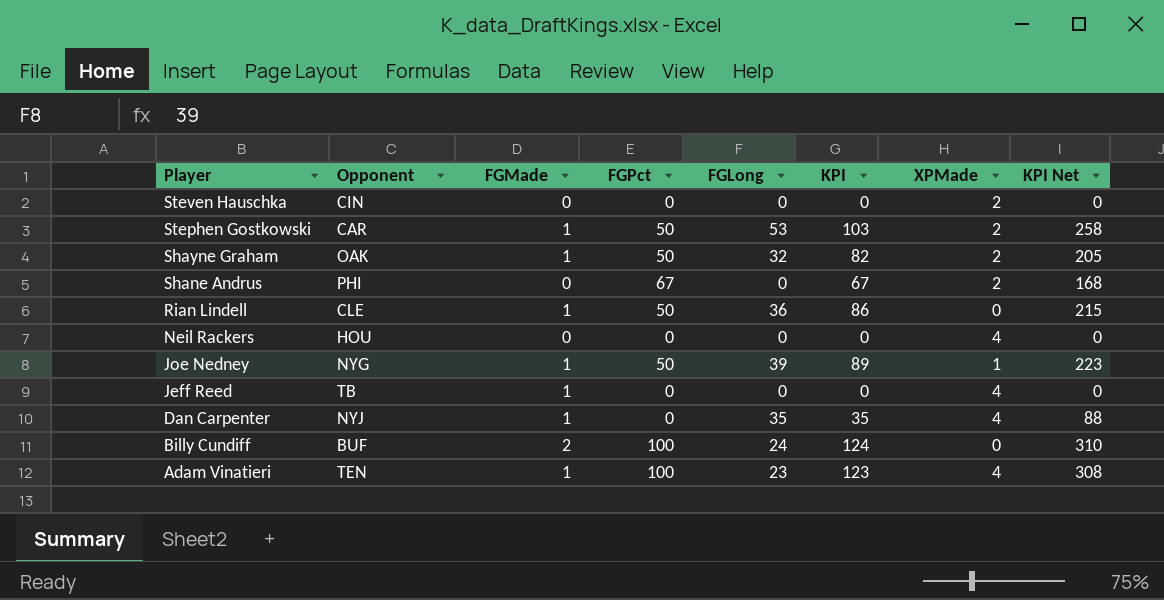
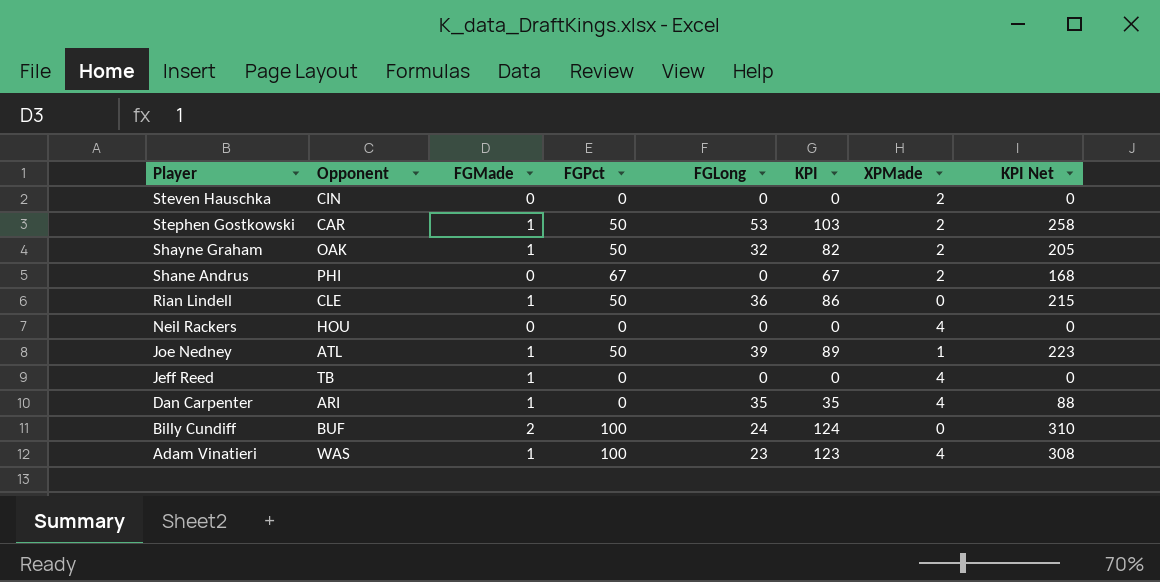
Joe Nedney | Opponent: NYG -> ATL
Dan Carpenter | Opponent: NYJ -> ARI
Adam Vinatieri | Opponent: TEN -> WAS

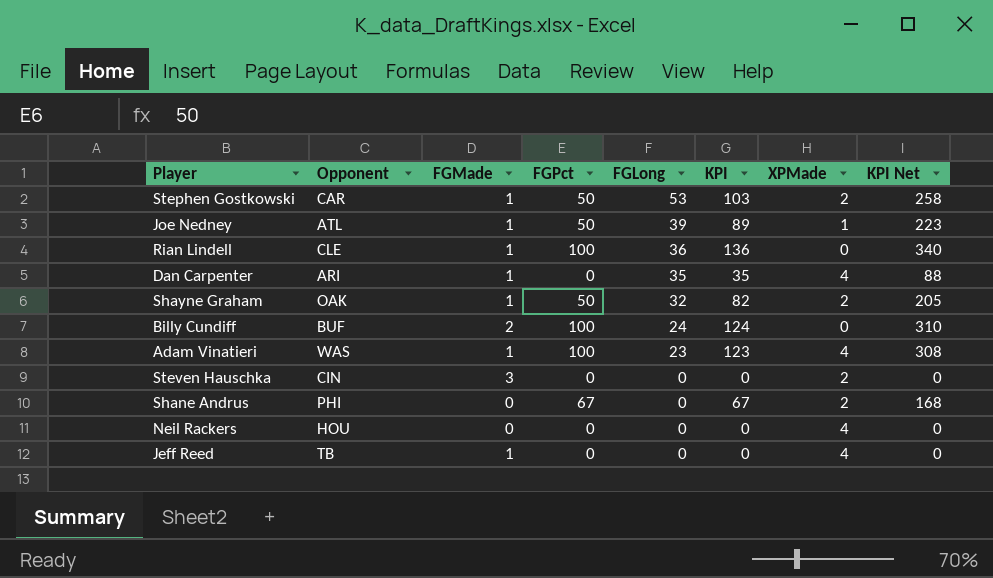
row order: Player descending -> FGLong descending
Rian Lindell | FGPct: 50 -> 100
Rian Lindell | KPI: 86 -> 136
Rian Lindell | KPI Net: 215 -> 340
Steven Hauschka | FGMade: 0 -> 3

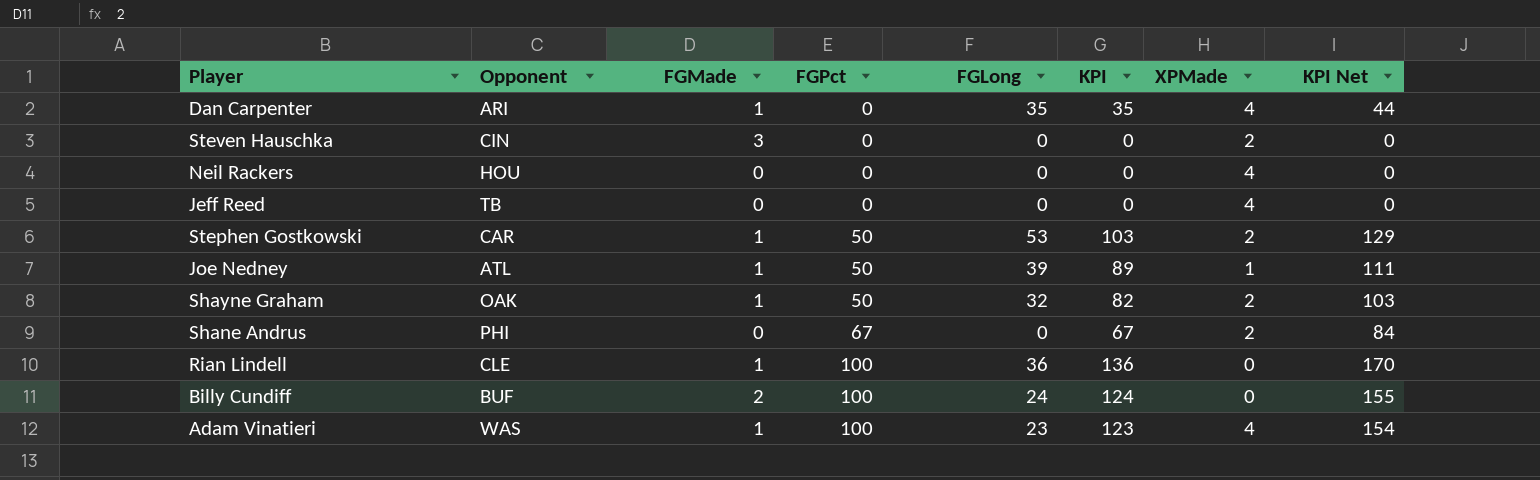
row order: FGLong descending -> FGPct ascending
column KPI Net | formula: [KPI] * 2.5 -> [KPI] * 1.25
Jeff Reed | FGMade: 1 -> 0

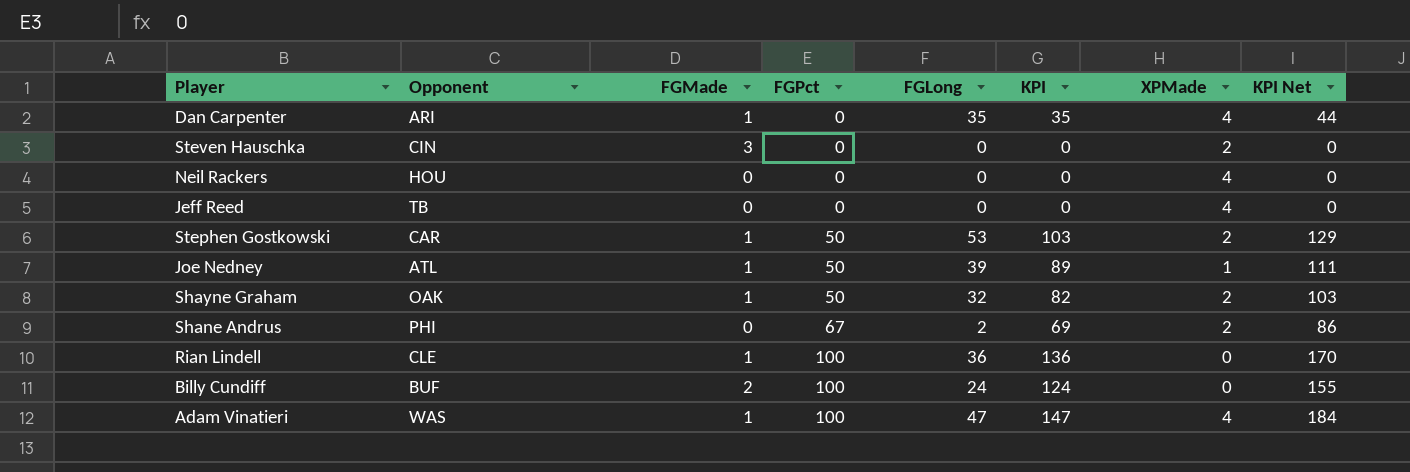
Shane Andrus | FGLong: 0 -> 2
Shane Andrus | KPI: 67 -> 69
Shane Andrus | KPI Net: 84 -> 86
Adam Vinatieri | FGLong: 23 -> 47
Adam Vinatieri | KPI: 123 -> 147
Adam Vinatieri | KPI Net: 154 -> 184

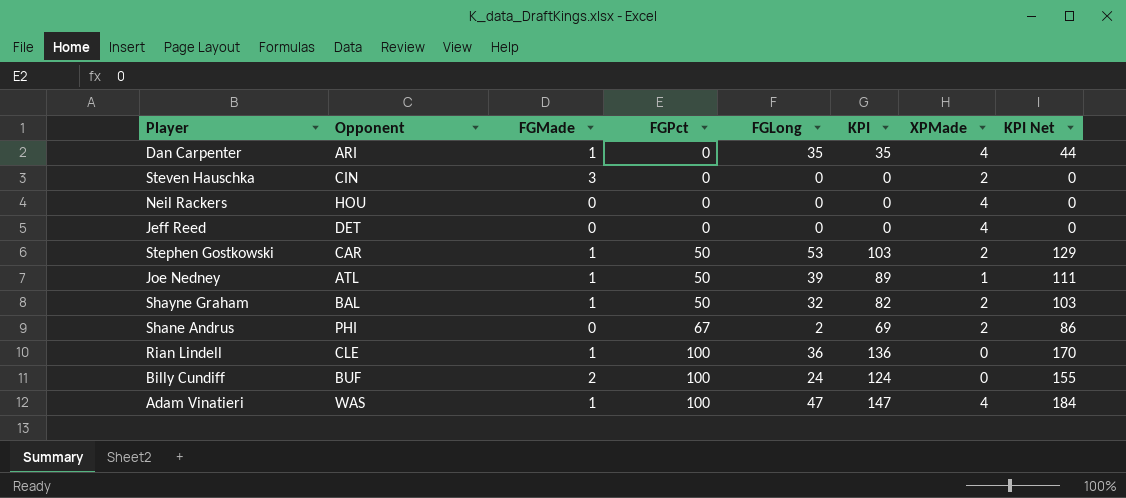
Jeff Reed | Opponent: TB -> DET
Shayne Graham | Opponent: OAK -> BAL

